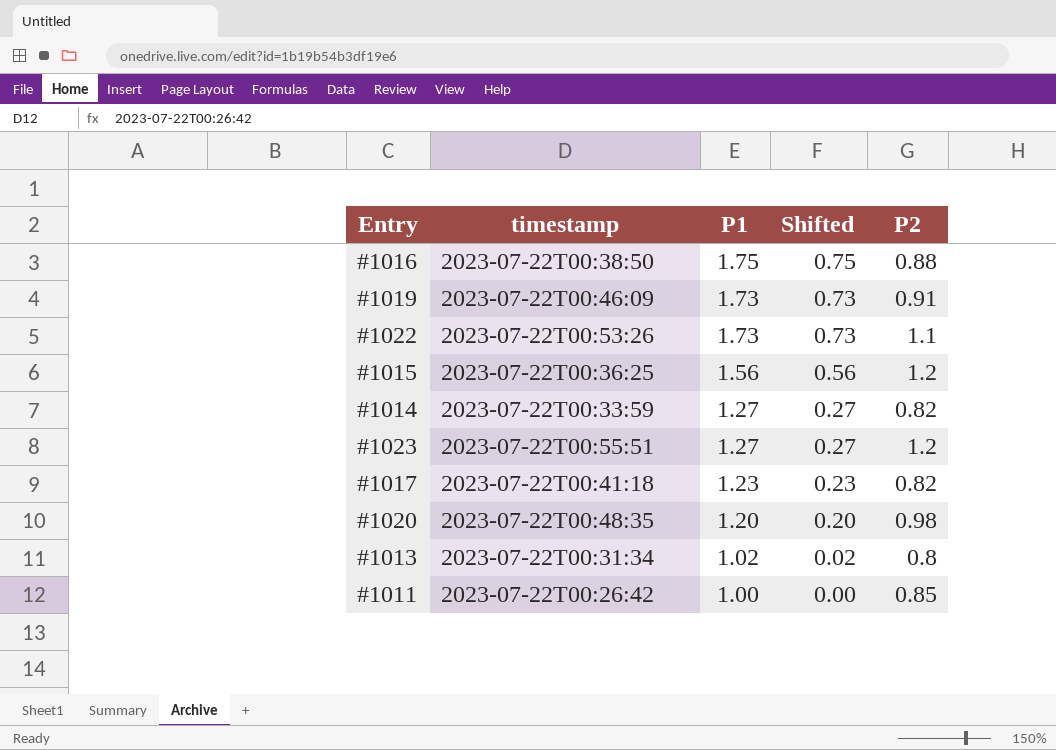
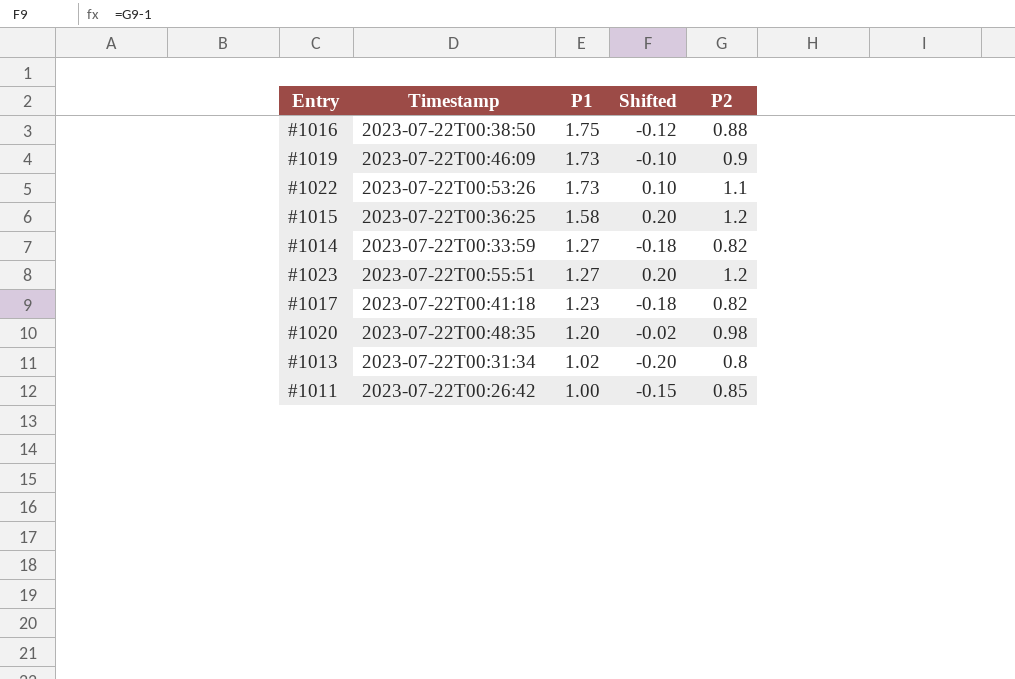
column name: timestamp -> Timestamp
column Shifted | formula: [P1] - 1 -> [P2] - 1
#1019 | P2: 0.91 -> 0.9
#1015 | P1: 1.56 -> 1.58

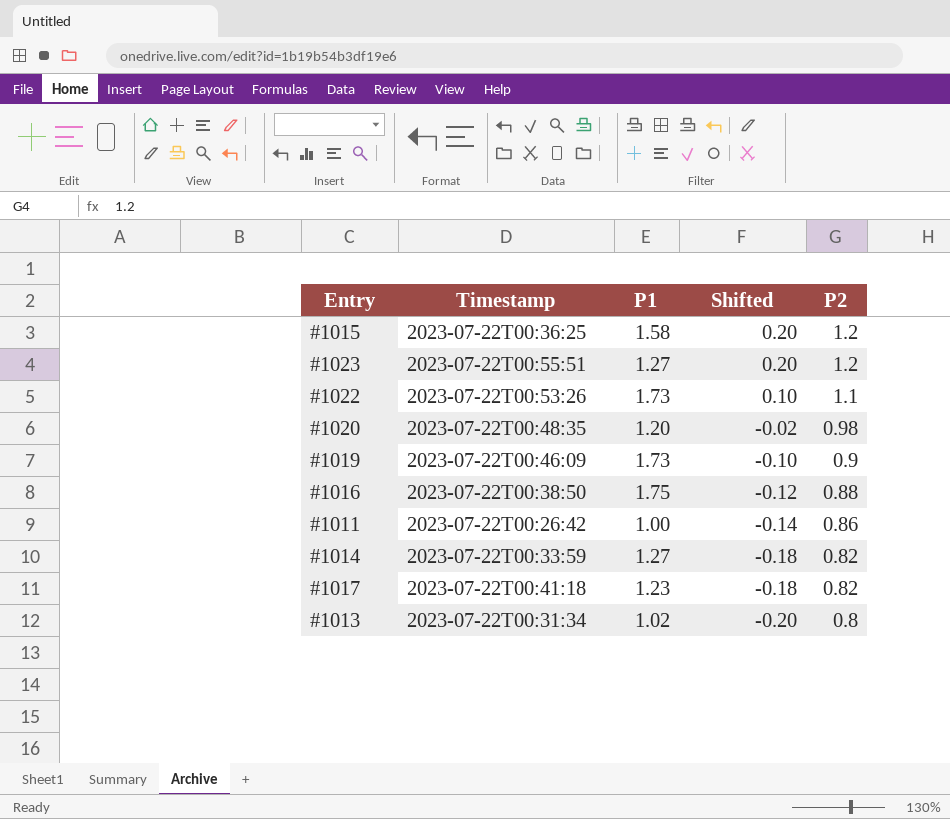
row order: P1 descending -> Shifted descending
#1011 | Shifted: -0.15 -> -0.14
#1011 | P2: 0.85 -> 0.86

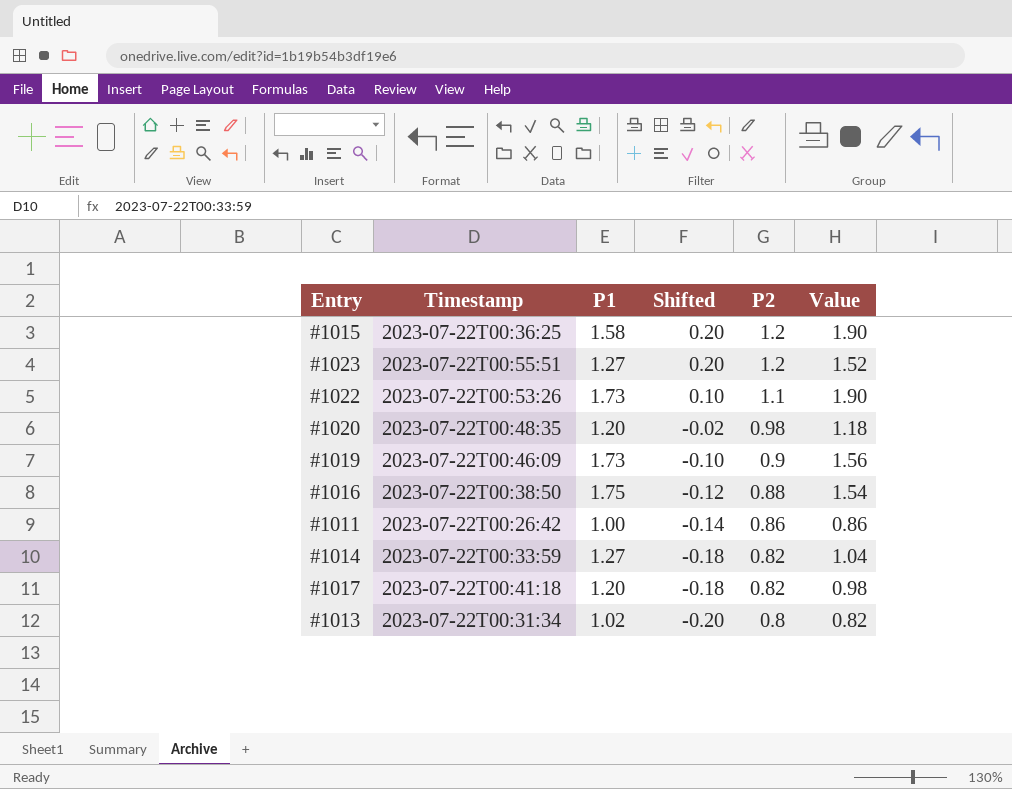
column Value | formula: none -> [P1] * [P2]
#1017 | P1: 1.23 -> 1.20

